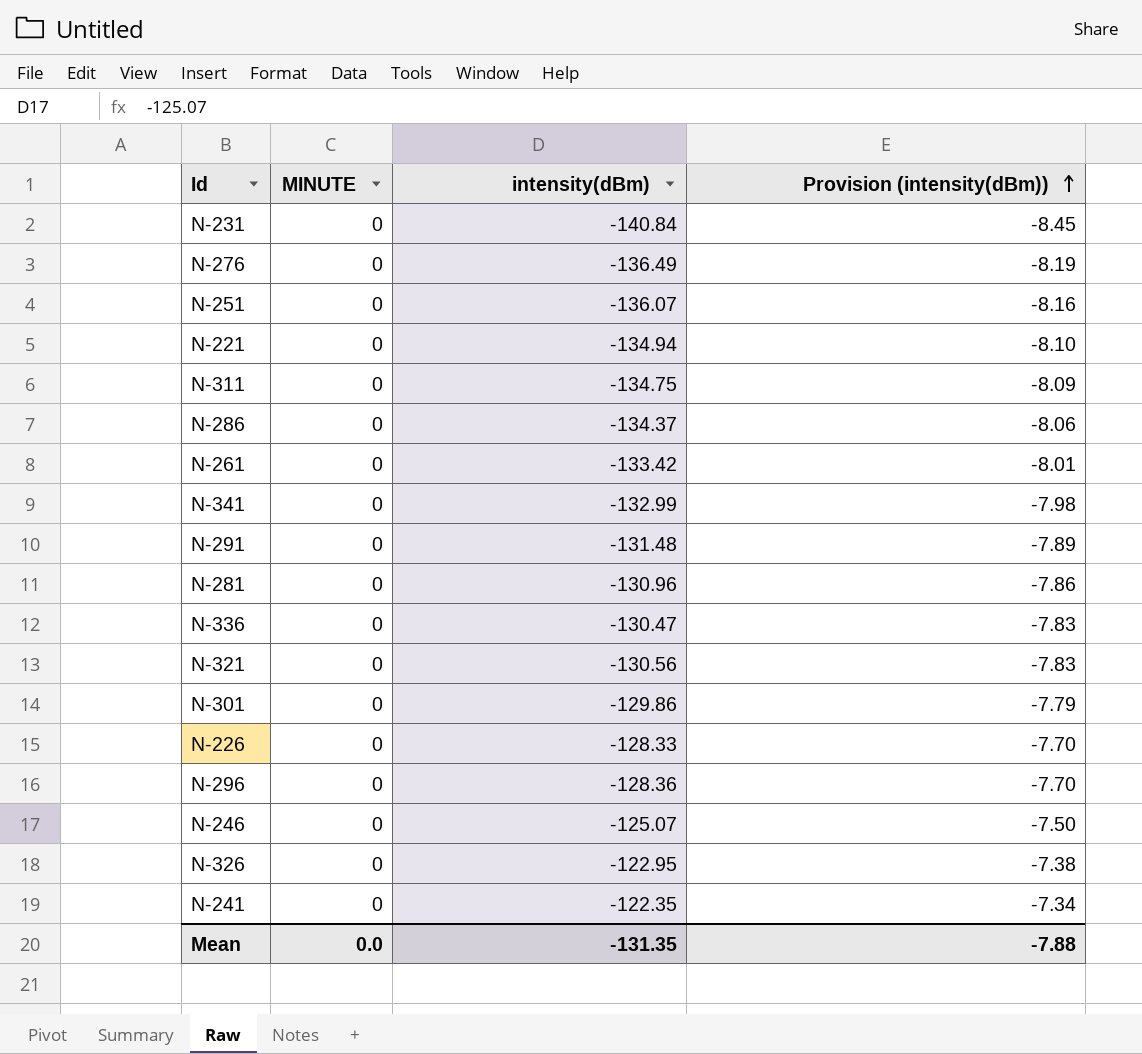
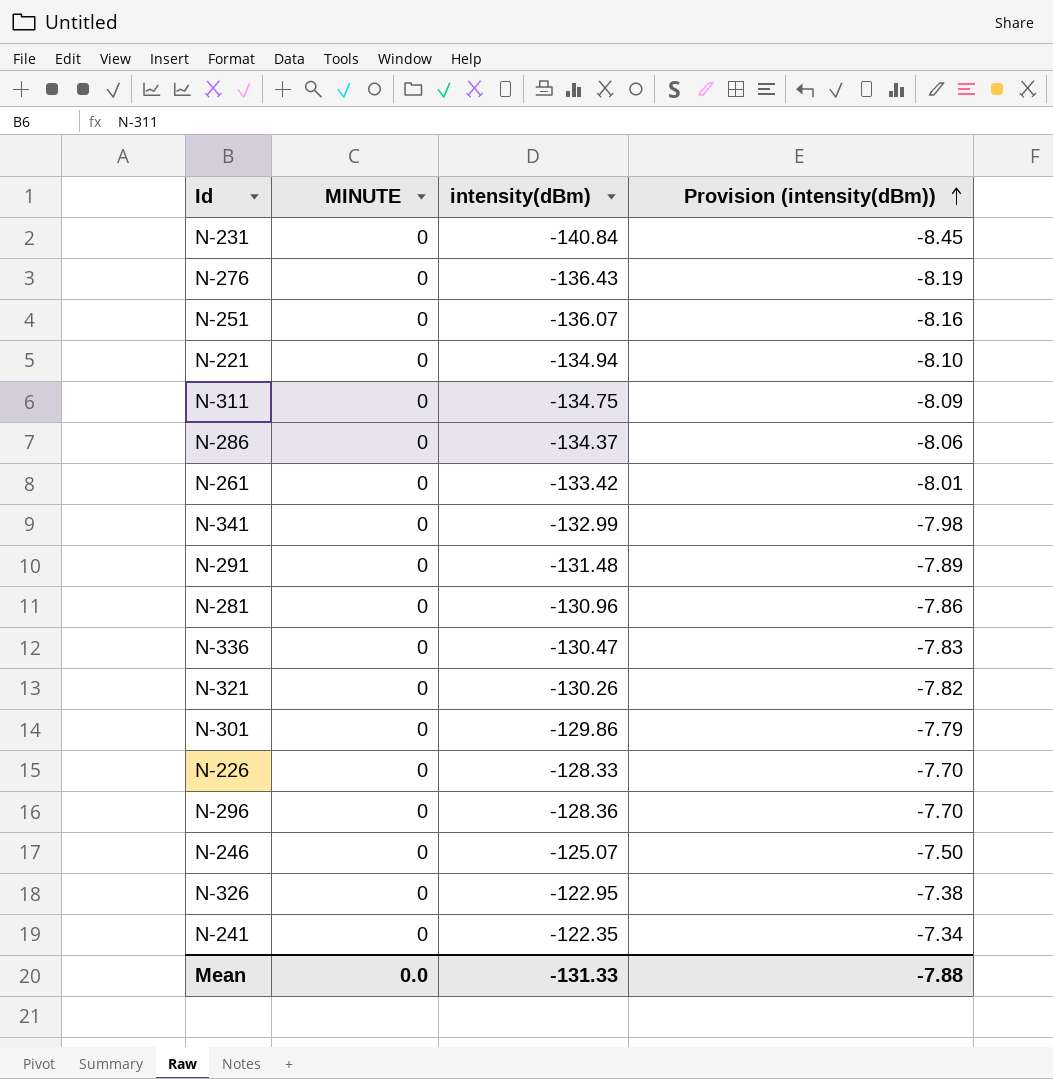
N-276 | intensity(dBm): -136.49 -> -136.43
N-321 | intensity(dBm): -130.56 -> -130.26
N-321 | Provision (intensity(dBm)): -7.83 -> -7.82
Mean | intensity(dBm): -131.35 -> -131.33

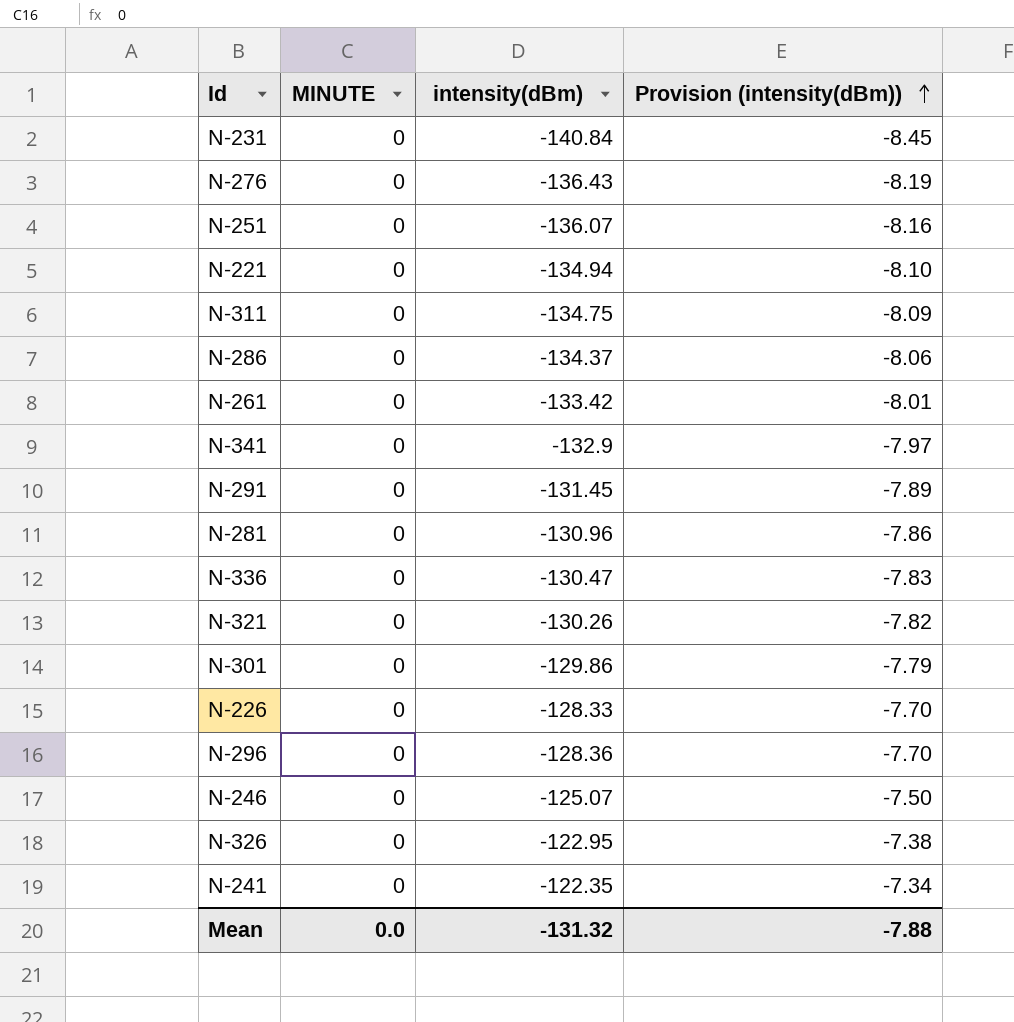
N-341 | intensity(dBm): -132.99 -> -132.9
N-341 | Provision (intensity(dBm)): -7.98 -> -7.97
N-291 | intensity(dBm): -131.48 -> -131.45
Mean | intensity(dBm): -131.33 -> -131.32

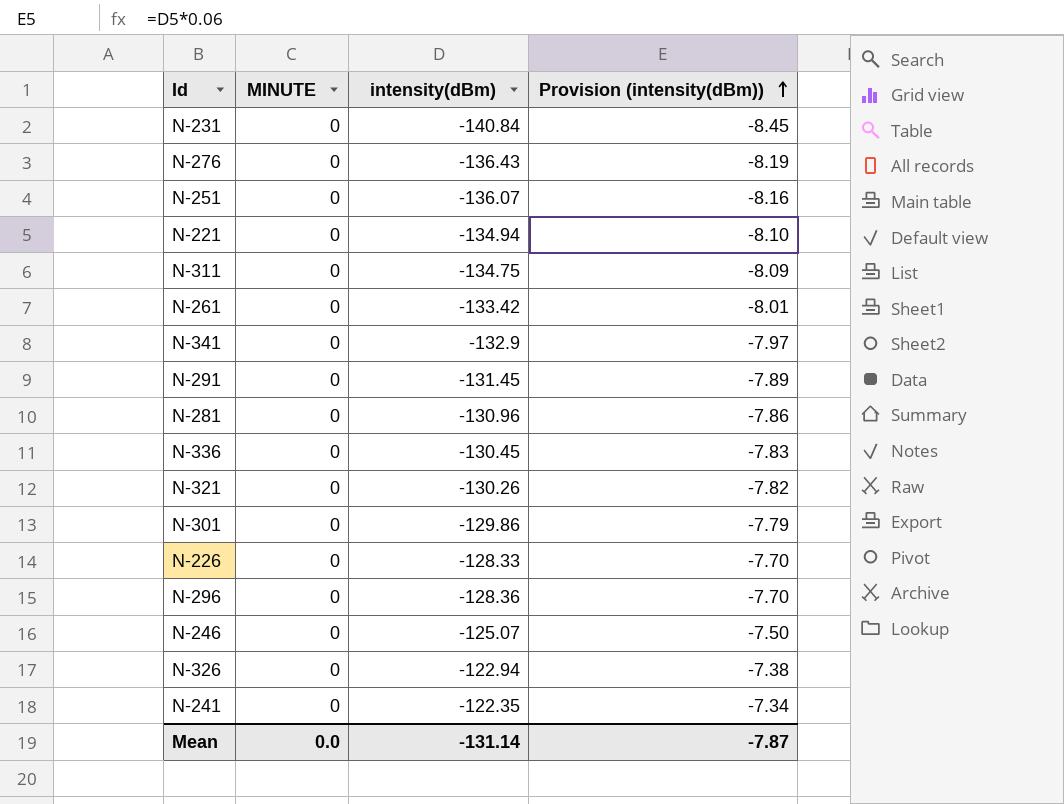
row N-286: 0 | -134.37 | -8.06 -> none
N-336 | intensity(dBm): -130.47 -> -130.45
N-326 | intensity(dBm): -122.95 -> -122.94
Mean | intensity(dBm): -131.32 -> -131.14
Mean | Provision (intensity(dBm)): -7.88 -> -7.87

